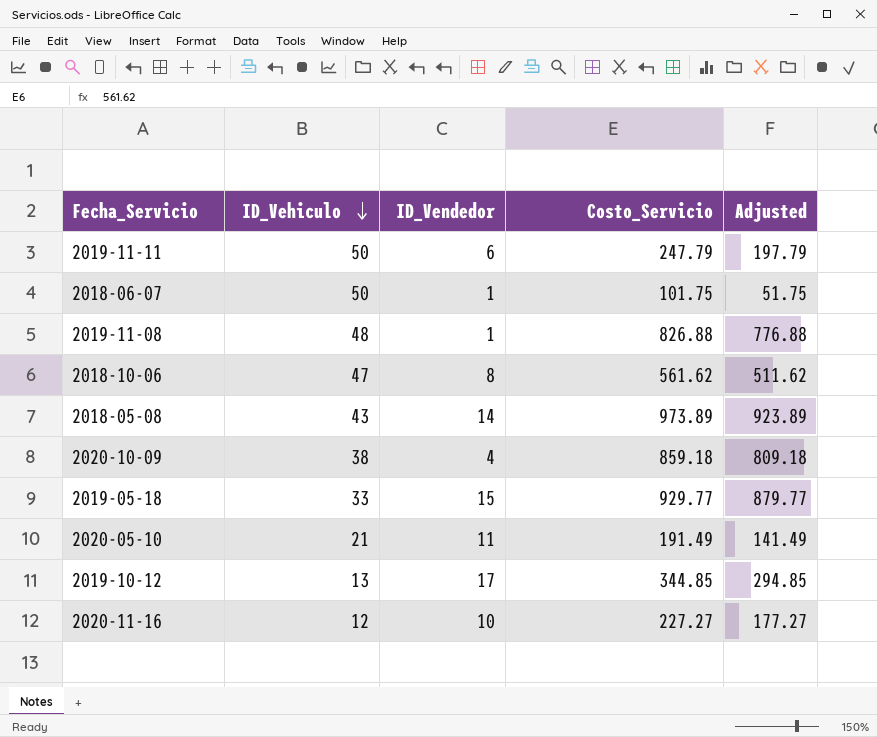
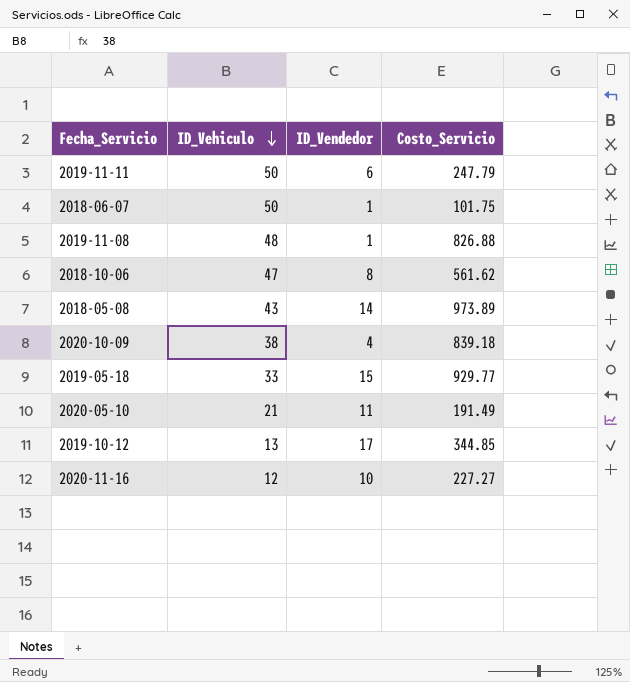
column Adjusted | formula: [Costo_Servicio] - 50 -> none
2020-10-09 | Costo_Servicio: 859.18 -> 839.18

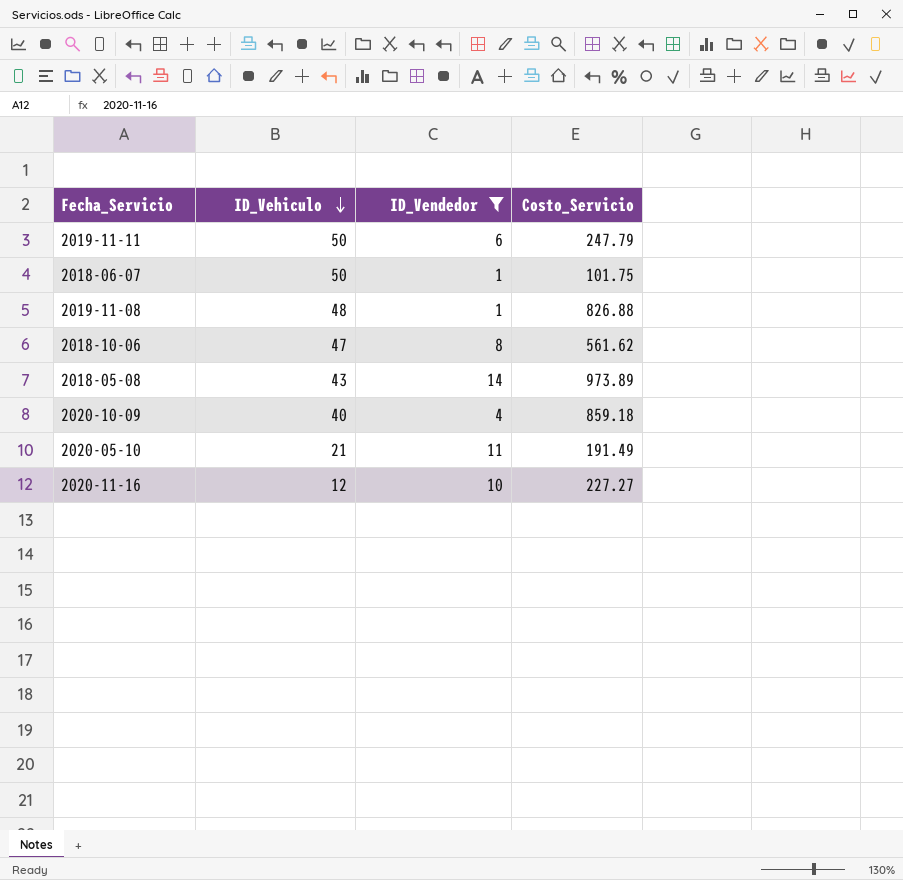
filter: none -> ID_Vendedor <= 14
2020-10-09 | ID_Vehiculo: 38 -> 40
2020-10-09 | Costo_Servicio: 839.18 -> 859.18

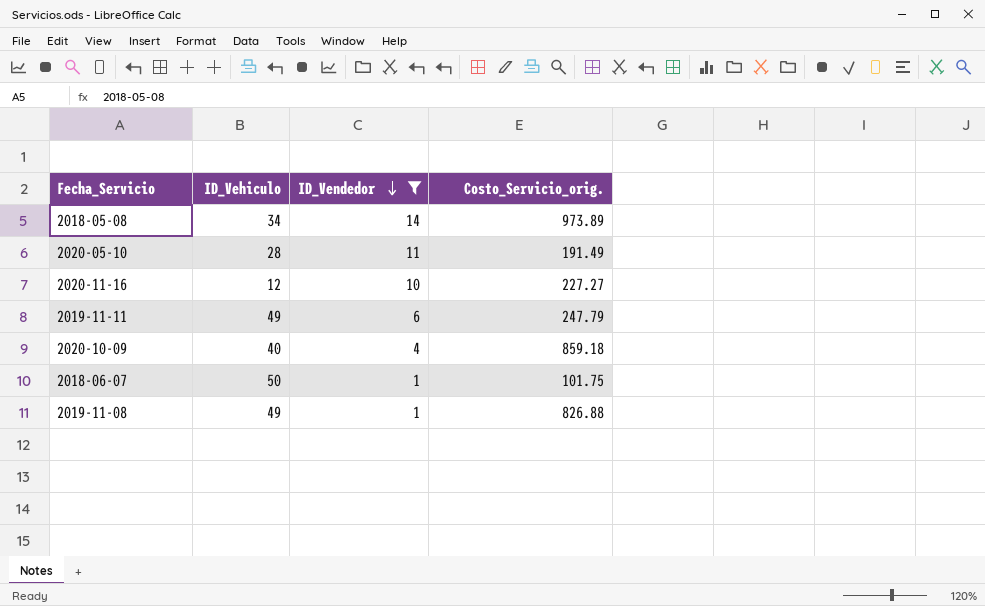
row order: ID_Vehiculo descending -> ID_Vendedor descending
column name: Costo_Servicio -> Costo_Servicio_orig.
row 2018-10-06: 47 | 8 | 561.62 -> none
2018-05-08 | ID_Vehiculo: 43 -> 34
2020-05-10 | ID_Vehiculo: 21 -> 28
2019-11-11 | ID_Vehiculo: 50 -> 49
2019-11-08 | ID_Vehiculo: 48 -> 49

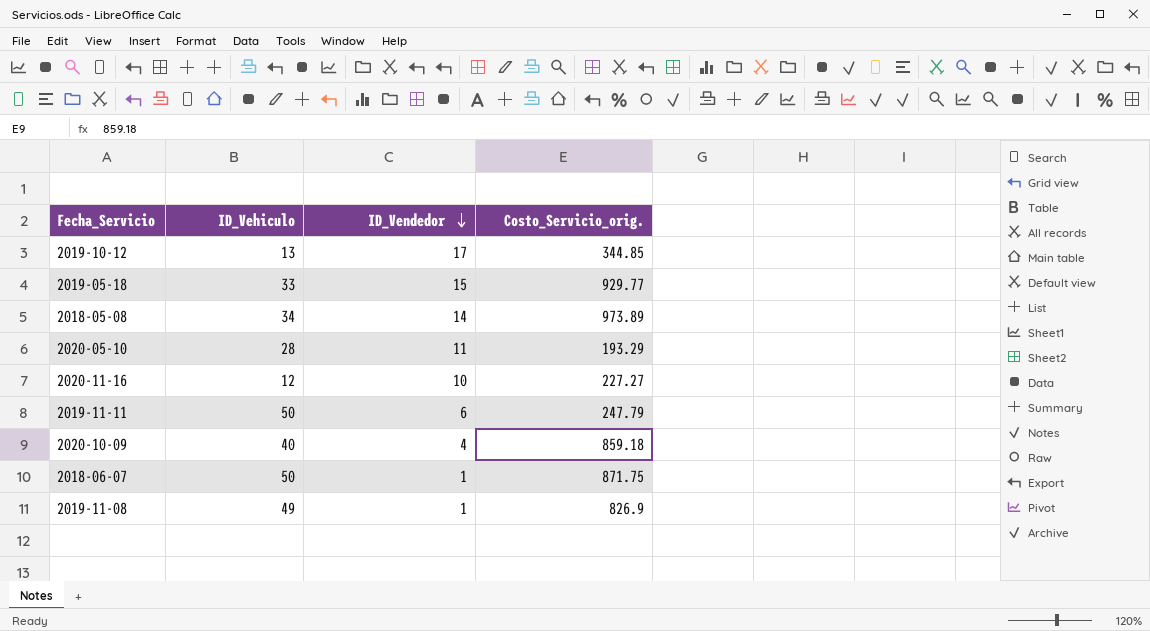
filter: ID_Vendedor <= 14 -> none
2020-05-10 | Costo_Servicio_orig.: 191.49 -> 193.29
2019-11-11 | ID_Vehiculo: 49 -> 50
2018-06-07 | Costo_Servicio_orig.: 101.75 -> 871.75
2019-11-08 | Costo_Servicio_orig.: 826.88 -> 826.9

